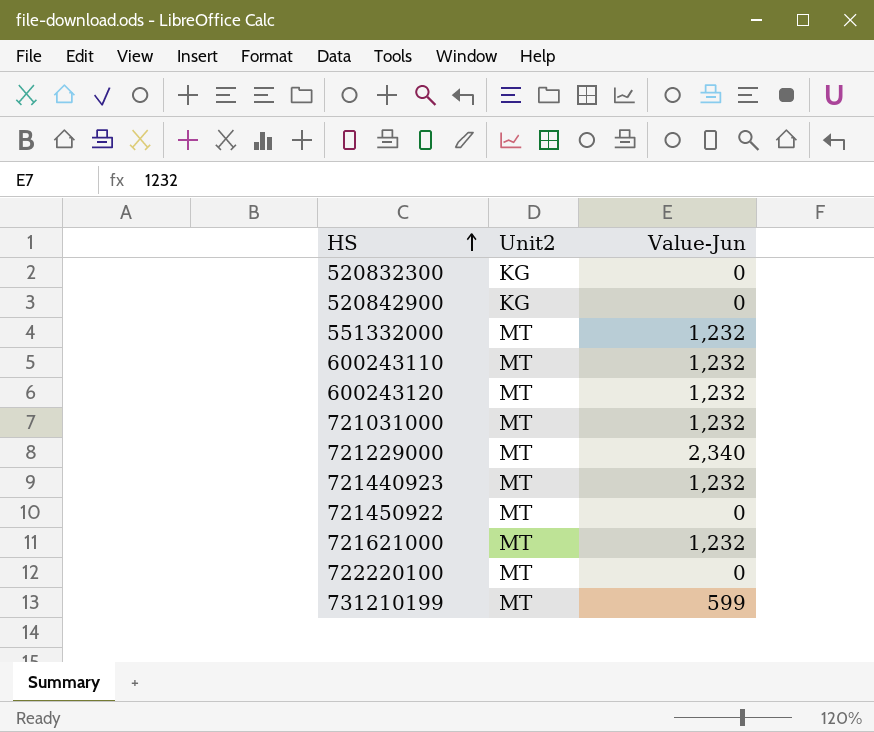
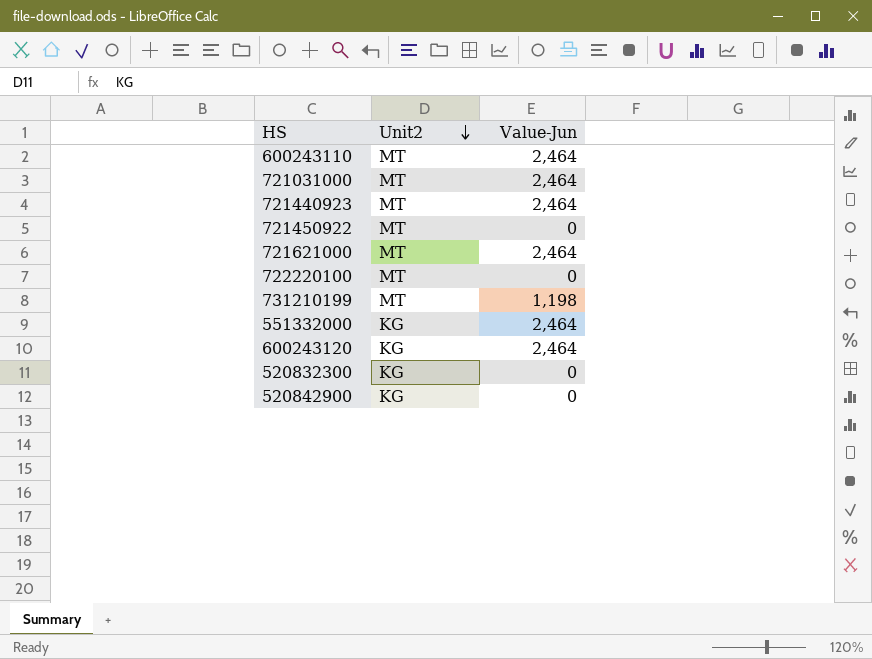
row order: HS ascending -> Unit2 descending
row 721229000: MT | 2,340 -> none
600243110 | Value-Jun: 1,232 -> 2,464
721031000 | Value-Jun: 1,232 -> 2,464
721440923 | Value-Jun: 1,232 -> 2,464
721621000 | Value-Jun: 1,232 -> 2,464
731210199 | Value-Jun: 599 -> 1,198
551332000 | Unit2: MT -> KG
551332000 | Value-Jun: 1,232 -> 2,464
600243120 | Unit2: MT -> KG
600243120 | Value-Jun: 1,232 -> 2,464

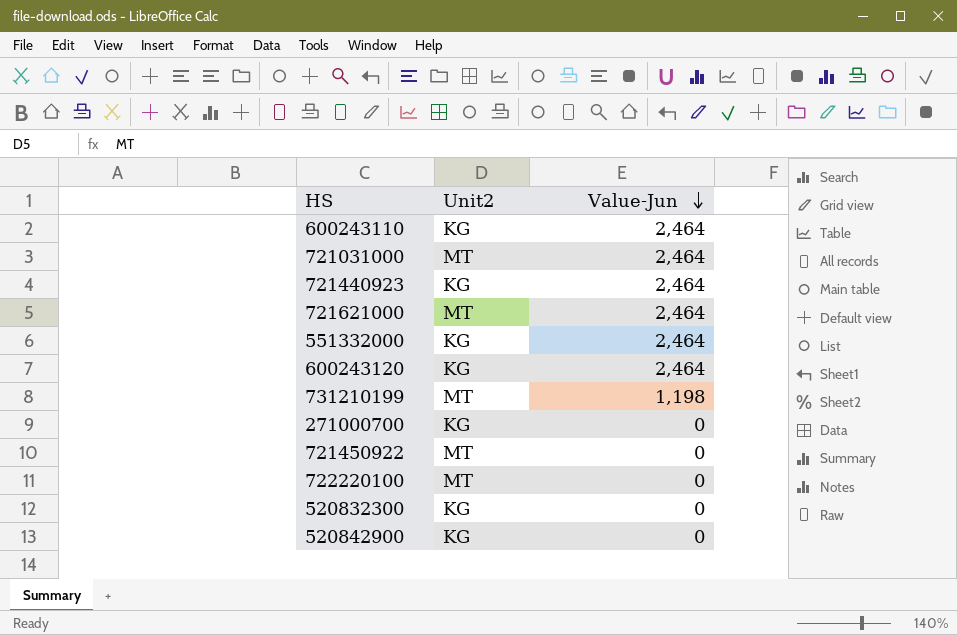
row order: Unit2 descending -> Value-Jun descending
600243110 | Unit2: MT -> KG
721440923 | Unit2: MT -> KG
row 271000700: none -> KG | 0

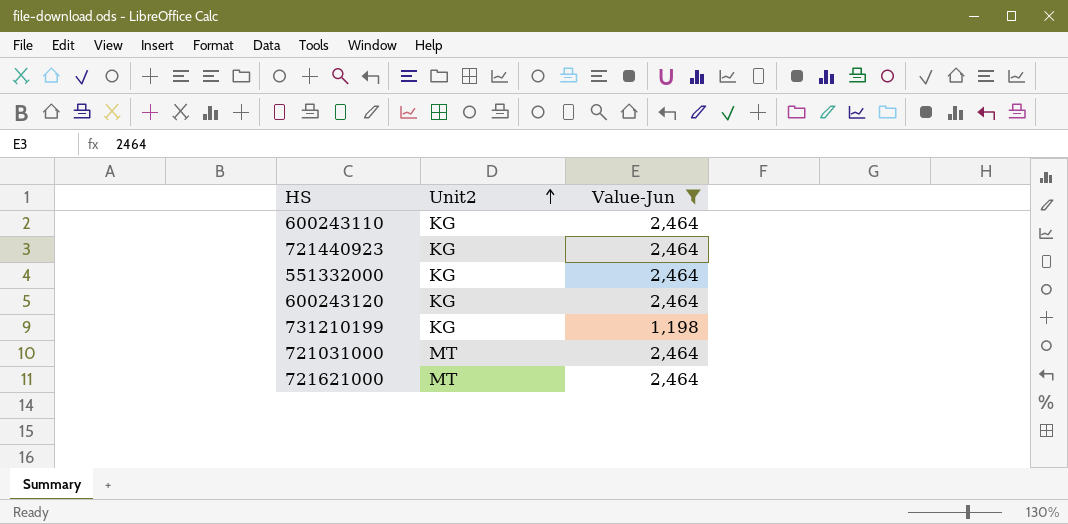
filter: none -> Value-Jun != 0
row order: Value-Jun descending -> Unit2 ascending
731210199 | Unit2: MT -> KG

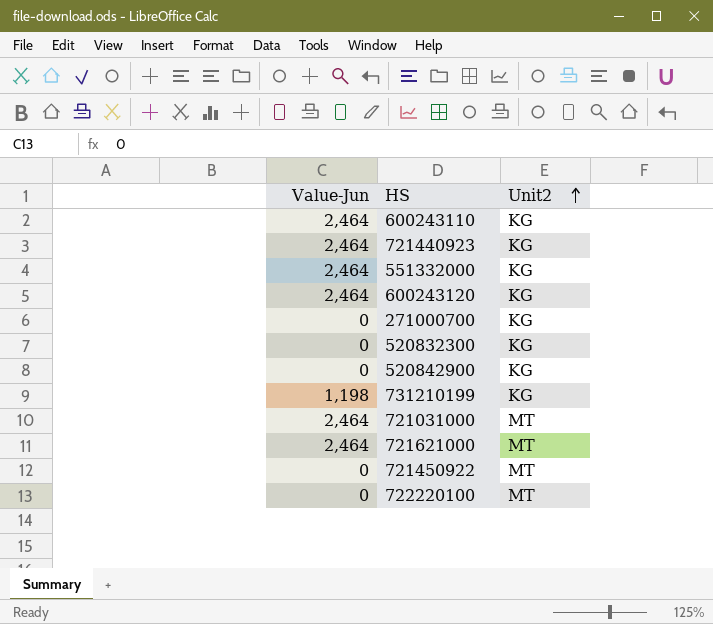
filter: Value-Jun != 0 -> none
column Value-Jun | position: 3 -> 1

